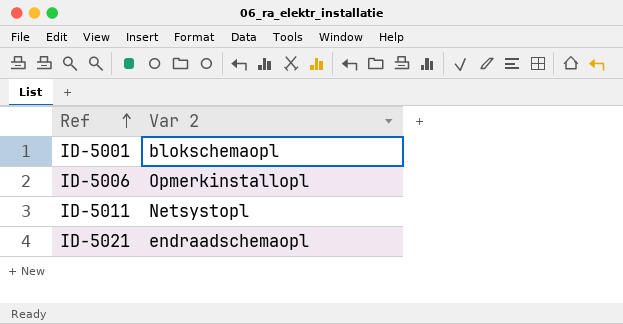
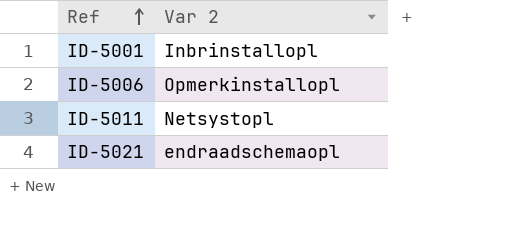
ID-5001 | Var 2: blokschemaopl -> Inbrinstallopl

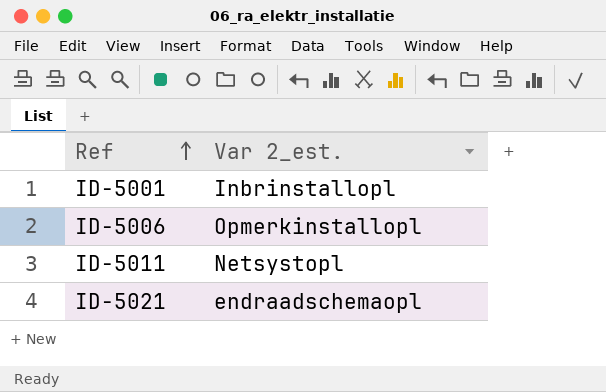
column name: Var 2 -> Var 2_est.

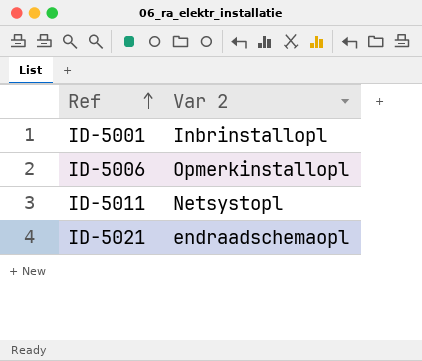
column name: Var 2_est. -> Var 2

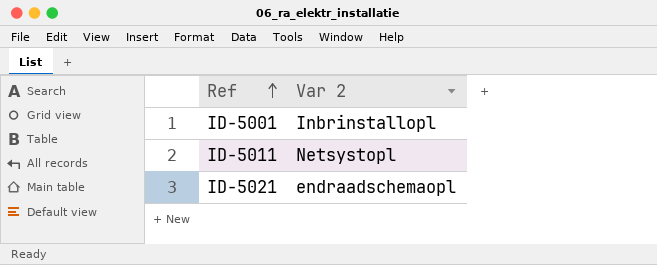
row ID-5006: Opmerkinstallopl -> none

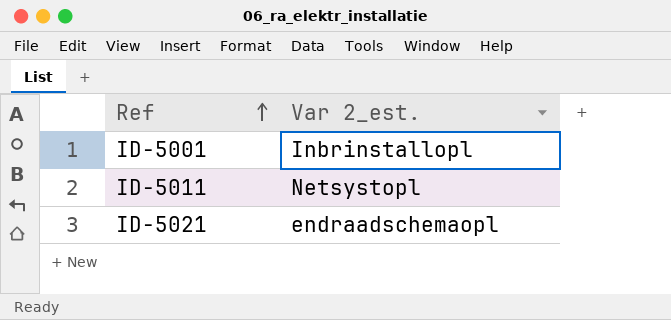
column name: Var 2 -> Var 2_est.

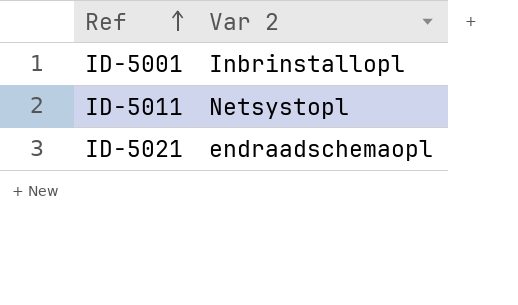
column name: Var 2_est. -> Var 2

